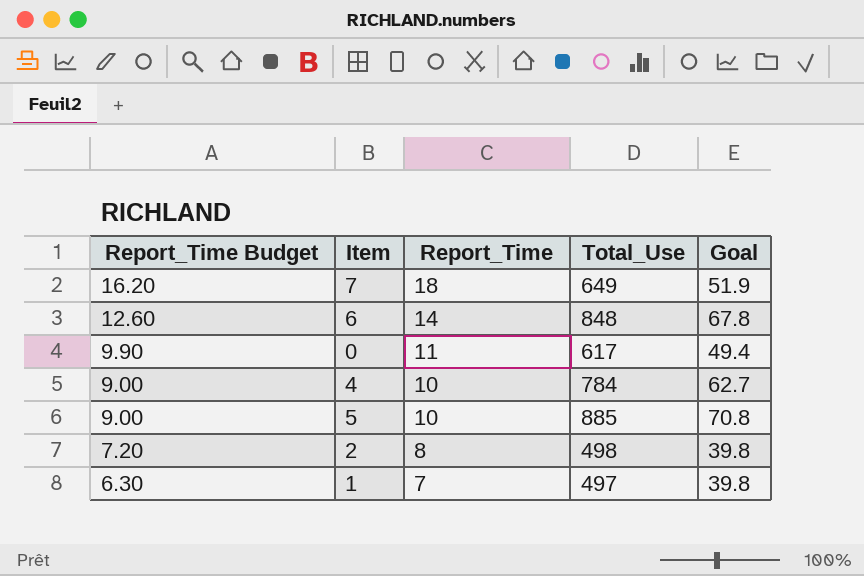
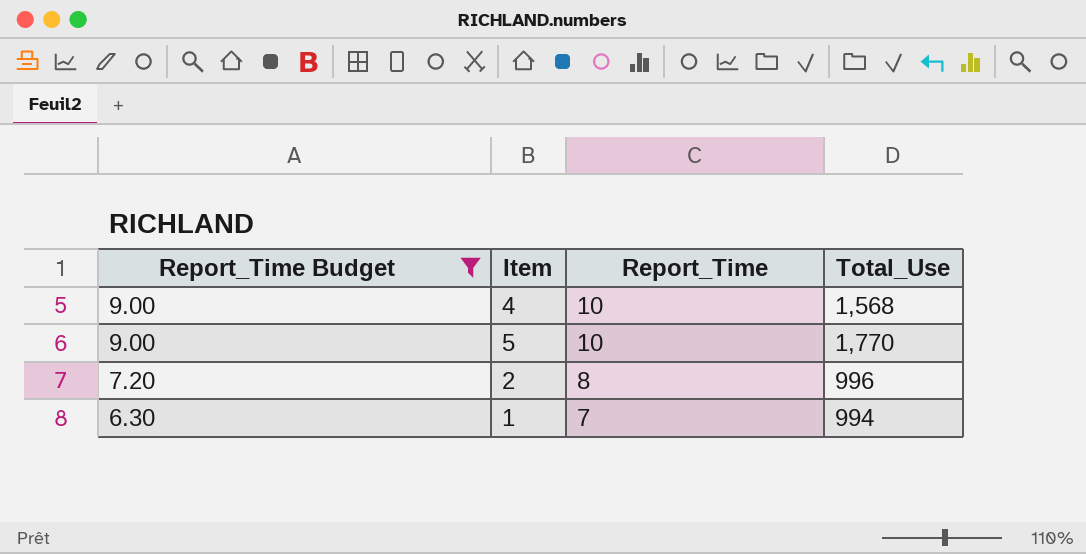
filter: none -> Report_Time Budget <= 9.00
column Goal | formula: [Total_Use] * 0.08 -> none
4 | Total_Use: 784 -> 1,568
5 | Total_Use: 885 -> 1,770
2 | Total_Use: 498 -> 996
1 | Total_Use: 497 -> 994

